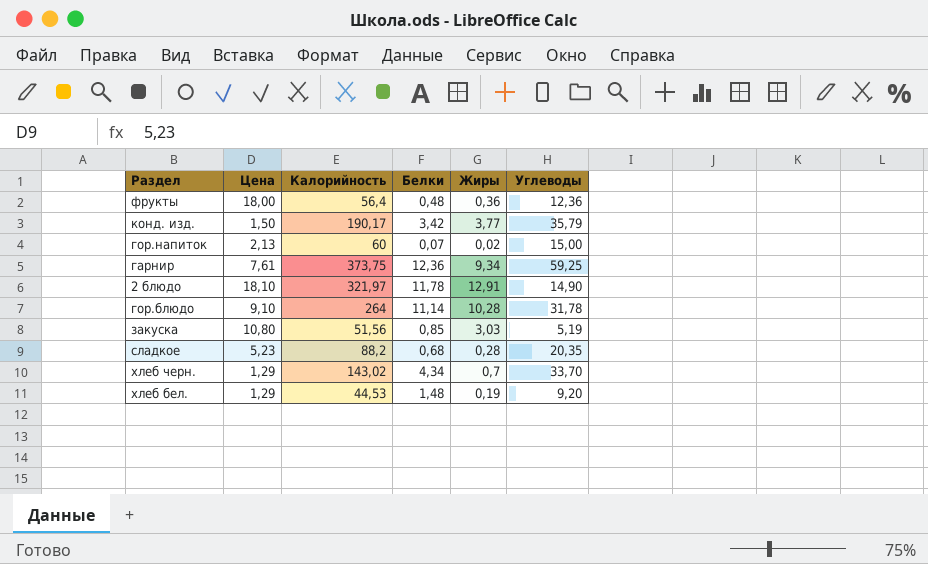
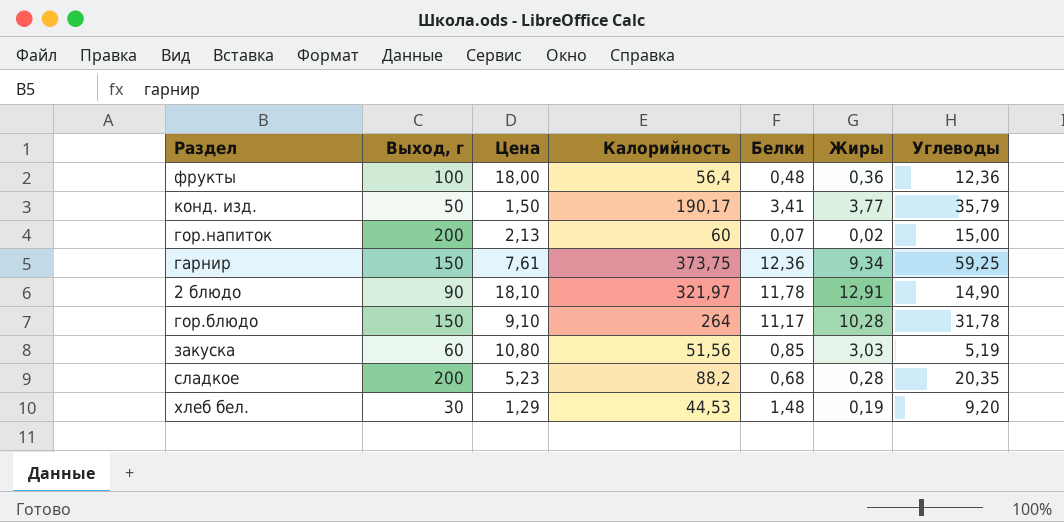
column Выход, г | position: none -> 2
row хлеб черн.: 1,29 | 143,02 | 4,34 | 0,7 | 33,70 -> none
конд. изд. | Белки: 3,42 -> 3,41
гор.блюдо | Белки: 11,14 -> 11,17

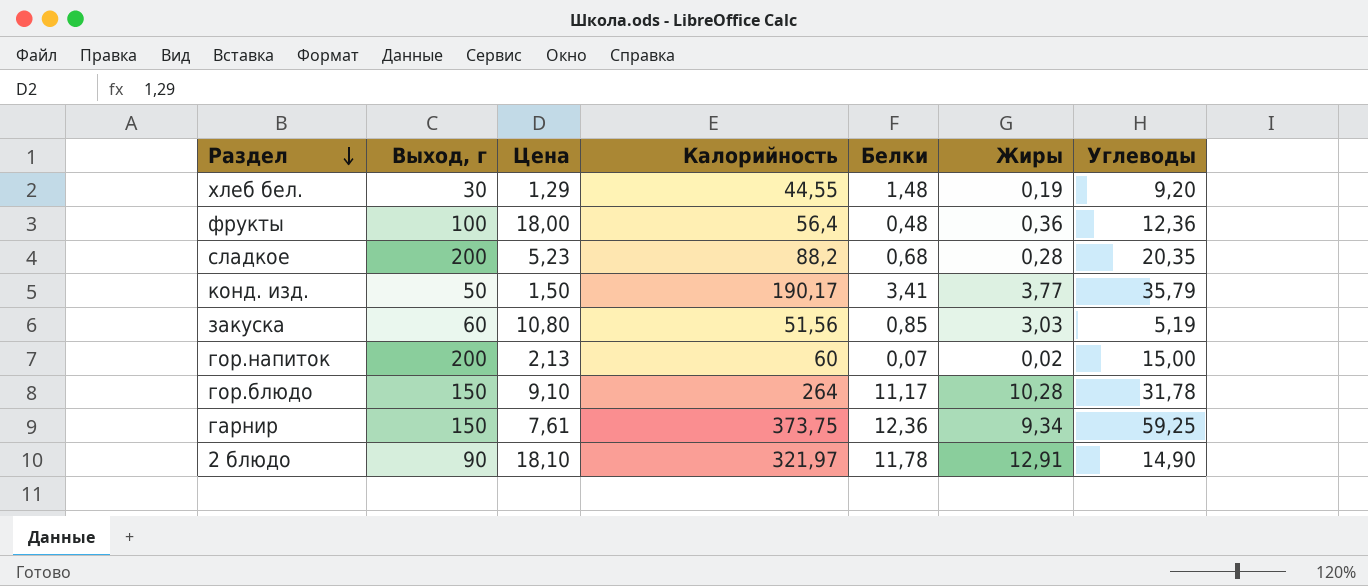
row order: none -> Раздел descending
хлеб бел. | Калорийность: 44,53 -> 44,55

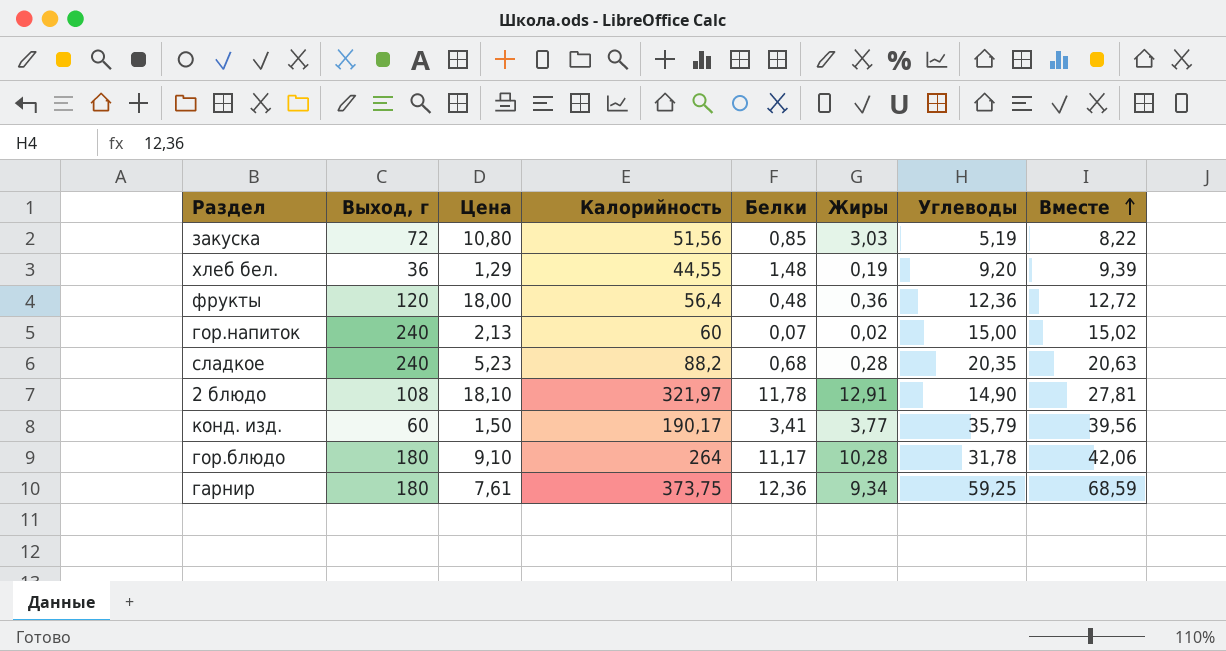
row order: Раздел descending -> Вместе ascending
column Вместе | formula: none -> [Жиры] + [Углеводы]
закуска | Выход, г: 60 -> 72
хлеб бел. | Выход, г: 30 -> 36
фрукты | Выход, г: 100 -> 120
гор.напиток | Выход, г: 200 -> 240
сладкое | Выход, г: 200 -> 240
2 блюдо | Выход, г: 90 -> 108
конд. изд. | Выход, г: 50 -> 60
гор.блюдо | Выход, г: 150 -> 180
гарнир | Выход, г: 150 -> 180

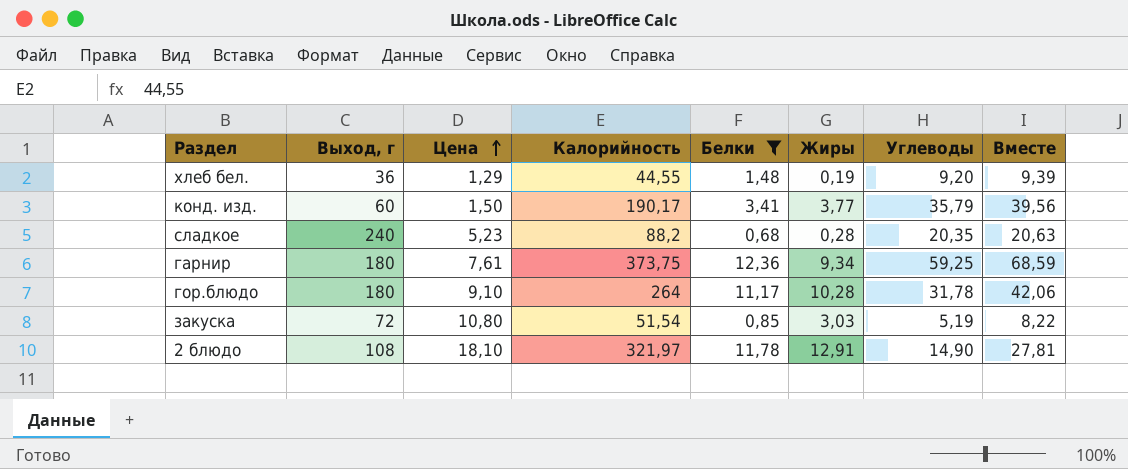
filter: none -> Белки >= 0,68
row order: Вместе ascending -> Цена ascending
закуска | Калорийность: 51,56 -> 51,54

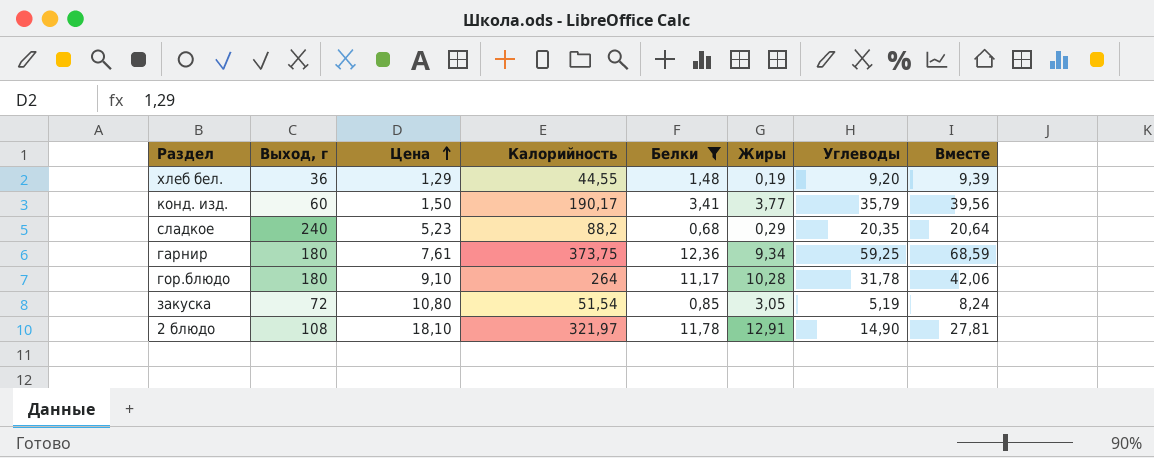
сладкое | Жиры: 0,28 -> 0,29
сладкое | Вместе: 20,63 -> 20,64
закуска | Жиры: 3,03 -> 3,05
закуска | Вместе: 8,22 -> 8,24

